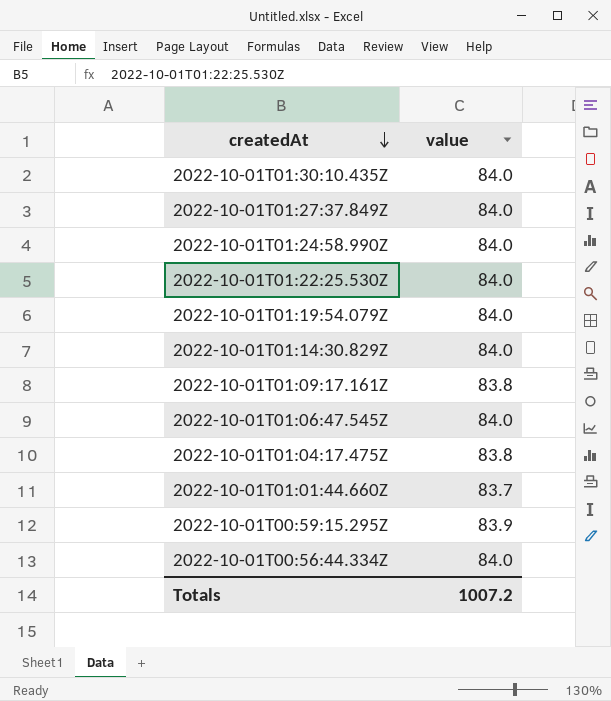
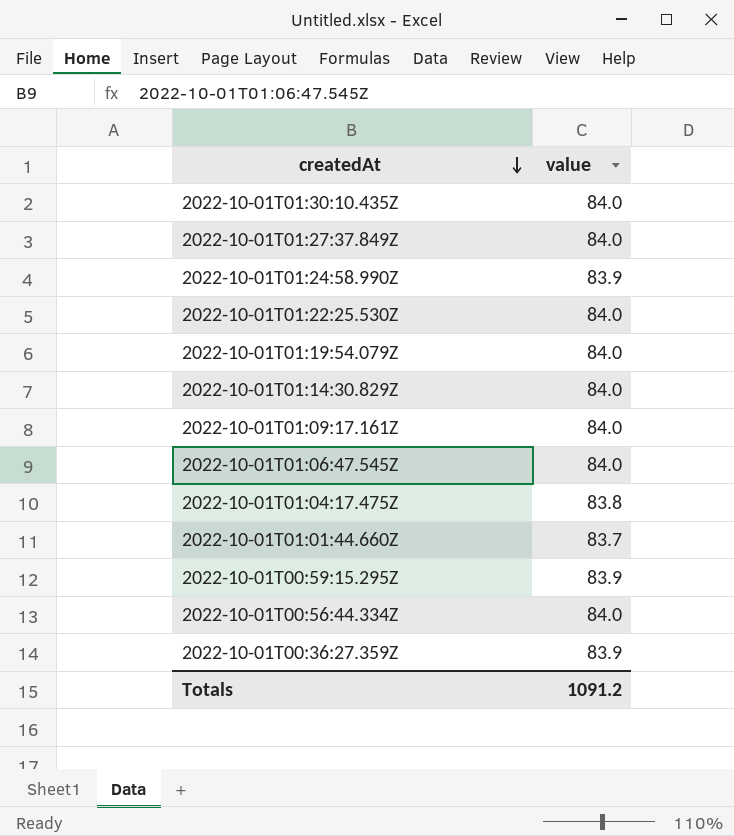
2022-10-01T01:24:58.990Z | value: 84.0 -> 83.9
2022-10-01T01:09:17.161Z | value: 83.8 -> 84.0
row 2022-10-01T00:36:27.359Z: none -> 83.9
Totals | value: 1007.2 -> 1091.2

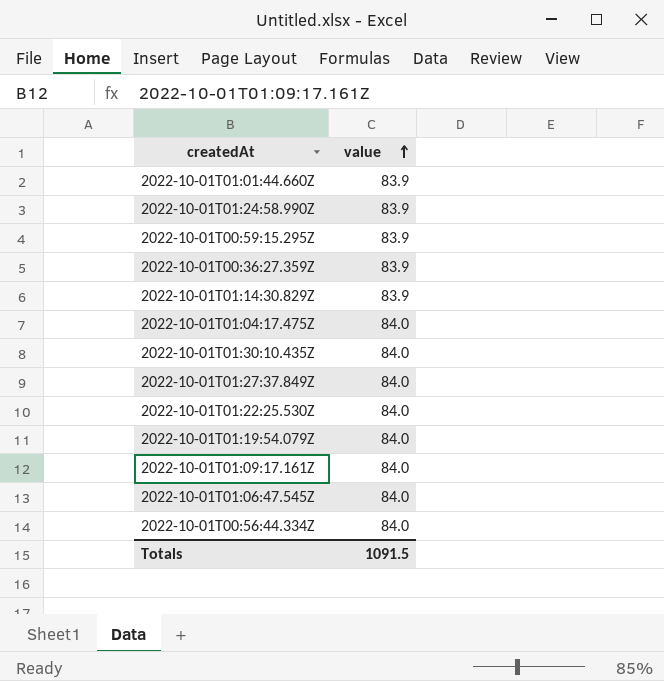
row order: createdAt descending -> value ascending
2022-10-01T01:01:44.660Z | value: 83.7 -> 83.9
2022-10-01T01:14:30.829Z | value: 84.0 -> 83.9
2022-10-01T01:04:17.475Z | value: 83.8 -> 84.0
Totals | value: 1091.2 -> 1091.5

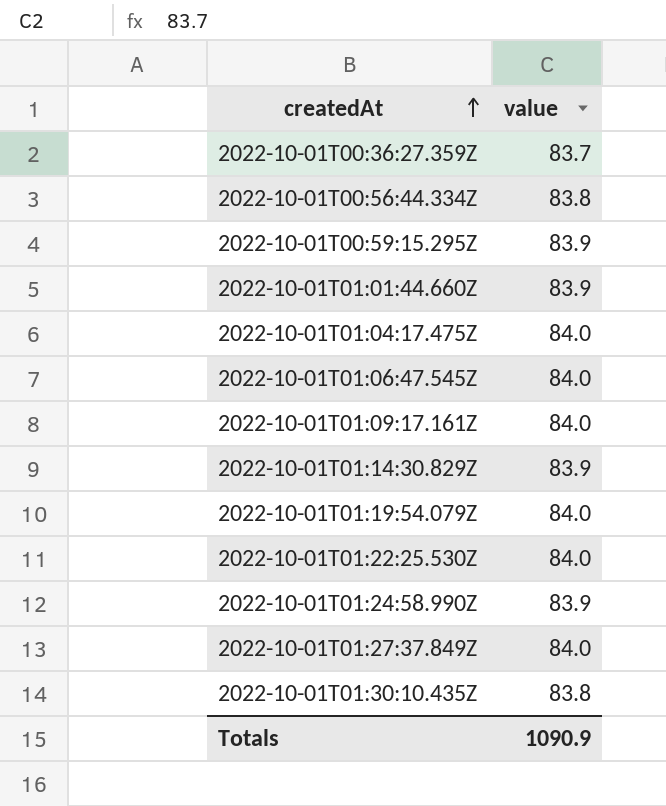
row order: value ascending -> createdAt ascending
2022-10-01T00:36:27.359Z | value: 83.9 -> 83.7
2022-10-01T00:56:44.334Z | value: 84.0 -> 83.8
2022-10-01T01:30:10.435Z | value: 84.0 -> 83.8
Totals | value: 1091.5 -> 1090.9

